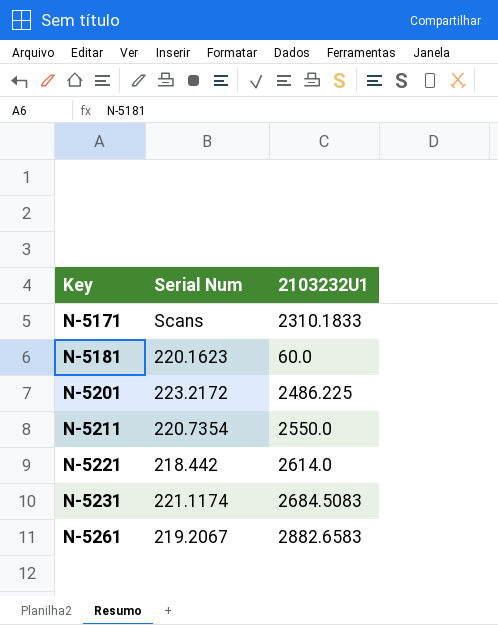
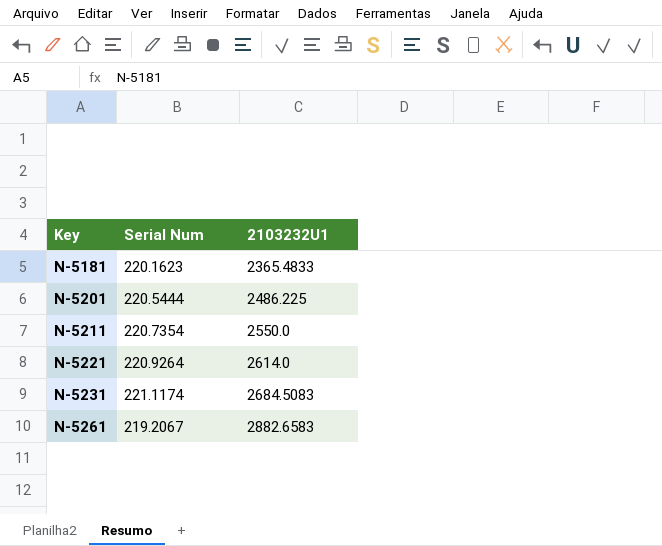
row N-5171: Scans | 2310.1833 -> none
N-5181 | 2103232U1: 60.0 -> 2365.4833
N-5201 | Serial Num: 223.2172 -> 220.5444
N-5221 | Serial Num: 218.442 -> 220.9264

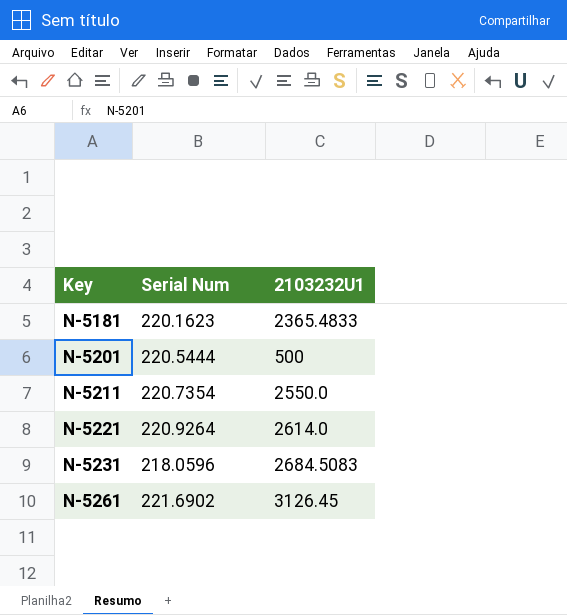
N-5201 | 2103232U1: 2486.225 -> 500
N-5231 | Serial Num: 221.1174 -> 218.0596
N-5261 | Serial Num: 219.2067 -> 221.6902
N-5261 | 2103232U1: 2882.6583 -> 3126.45

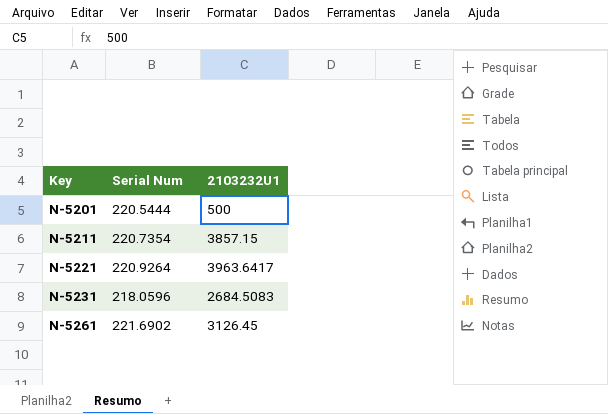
row N-5181: 220.1623 | 2365.4833 -> none
N-5211 | 2103232U1: 2550.0 -> 3857.15
N-5221 | 2103232U1: 2614.0 -> 3963.6417

